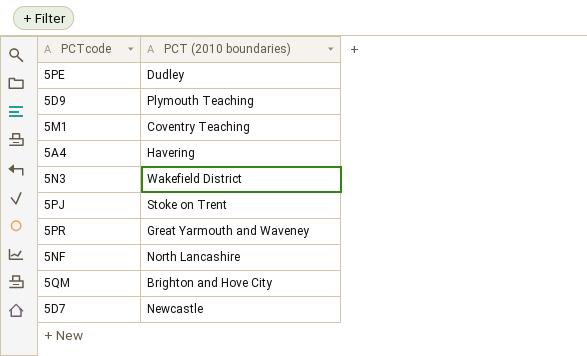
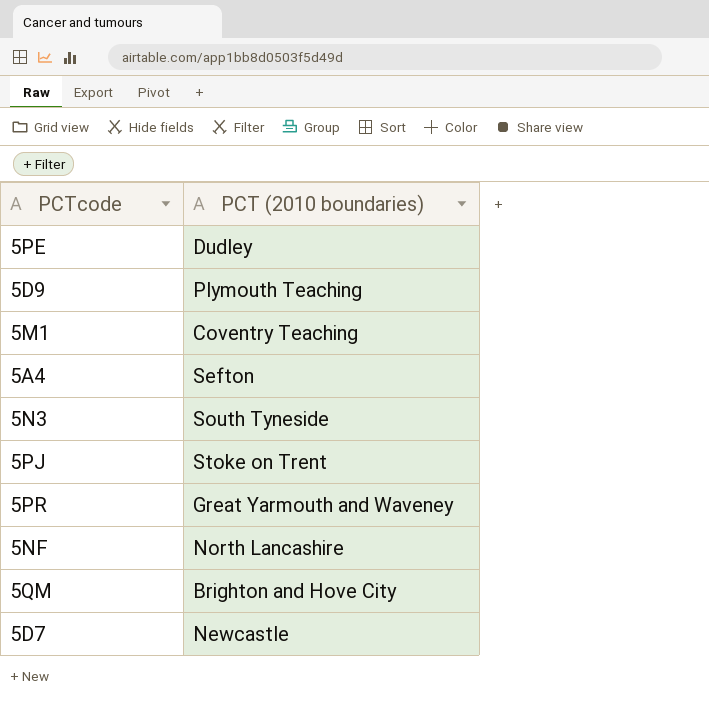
5A4 | PCT (2010 boundaries): Havering -> Sefton
5N3 | PCT (2010 boundaries): Wakefield District -> South Tyneside

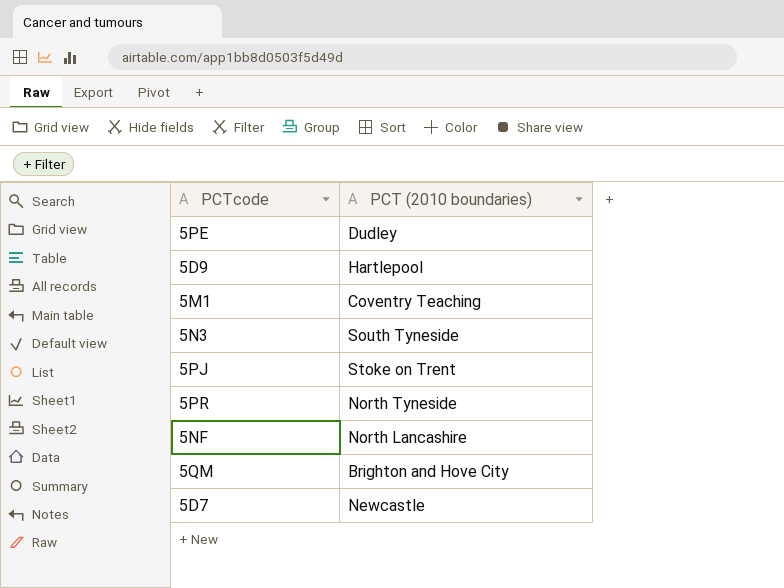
row 5A4: Sefton -> none
5D9 | PCT (2010 boundaries): Plymouth Teaching -> Hartlepool
5PR | PCT (2010 boundaries): Great Yarmouth and Waveney -> North Tyneside

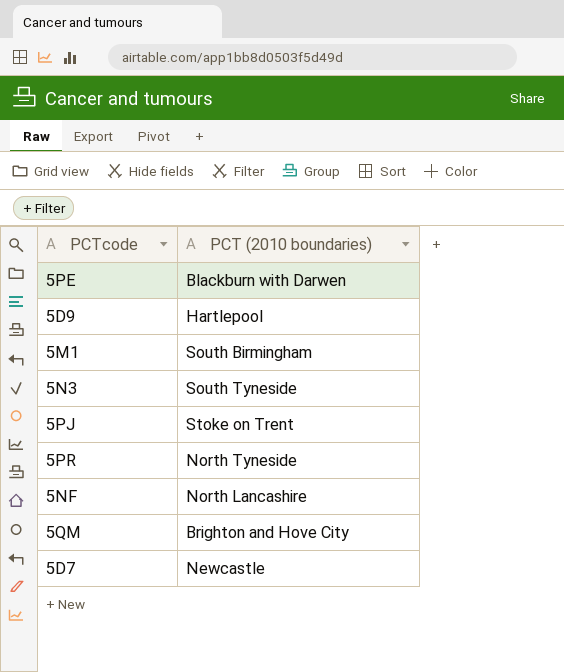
5PE | PCT (2010 boundaries): Dudley -> Blackburn with Darwen
5M1 | PCT (2010 boundaries): Coventry Teaching -> South Birmingham

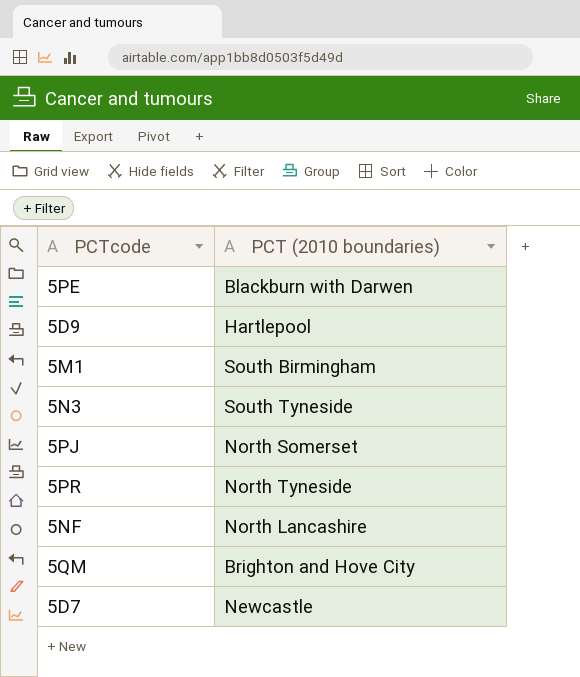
5PJ | PCT (2010 boundaries): Stoke on Trent -> North Somerset

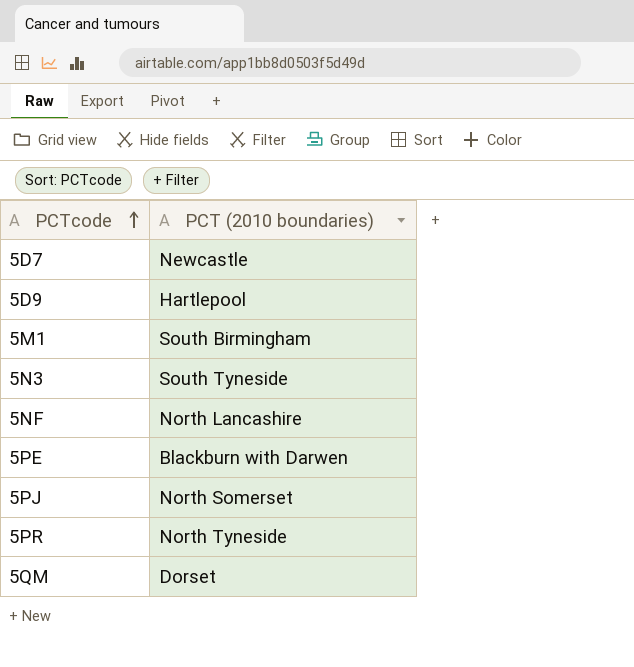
row order: none -> PCTcode ascending
5QM | PCT (2010 boundaries): Brighton and Hove City -> Dorset

